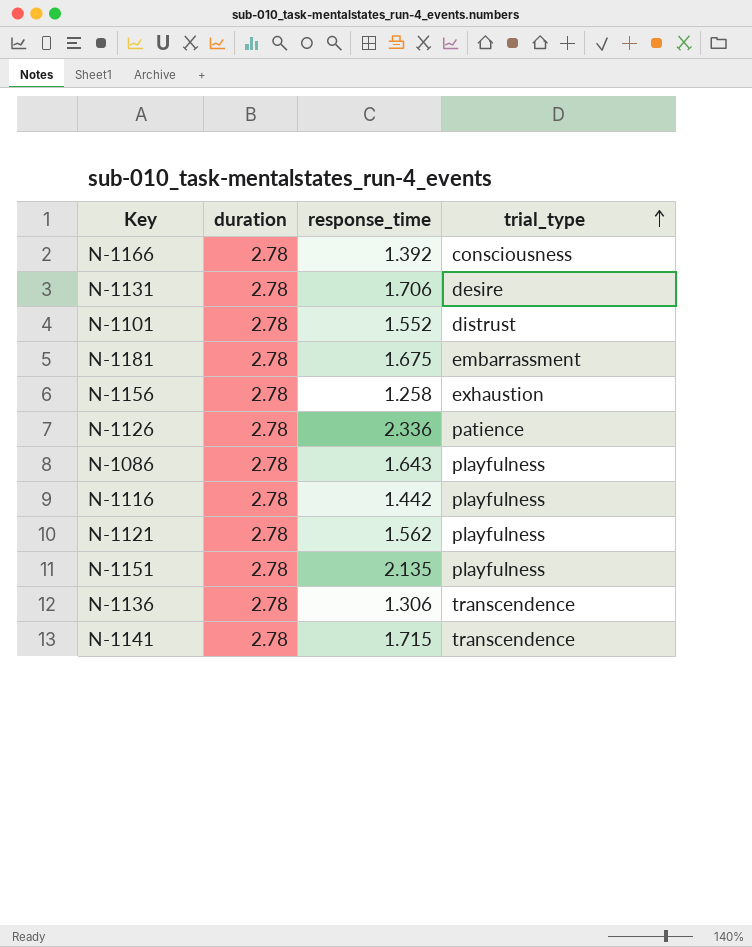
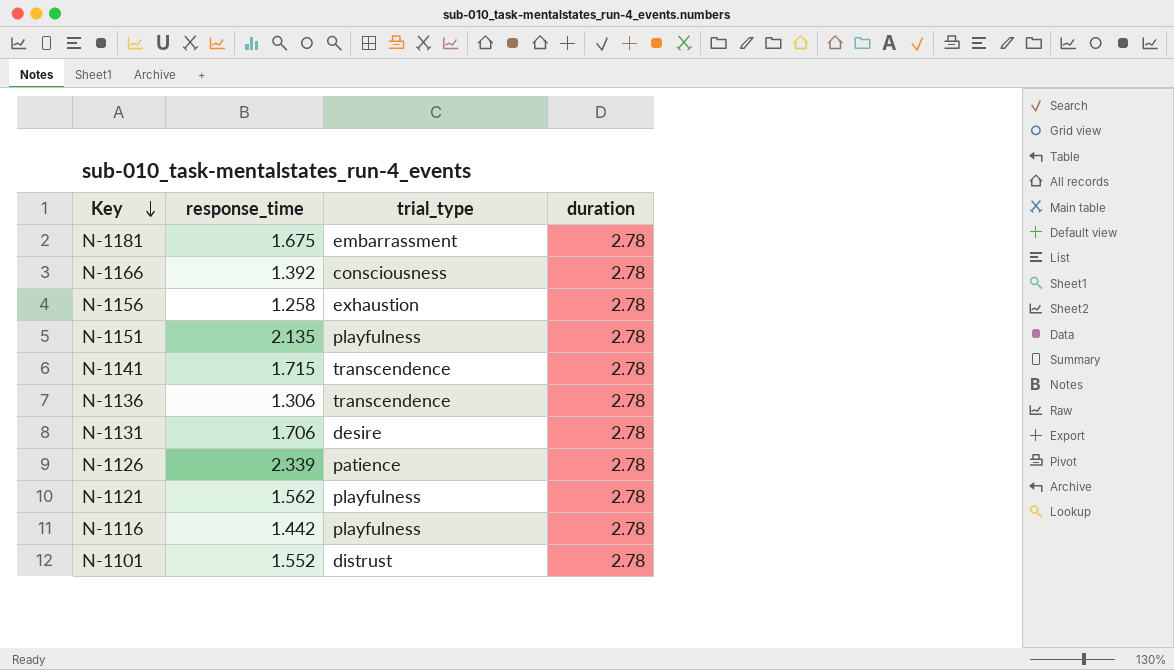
row order: trial_type ascending -> Key descending
column duration | position: 2 -> 4
row N-1086: 2.78 | 1.643 | playfulness -> none
N-1126 | response_time: 2.336 -> 2.339

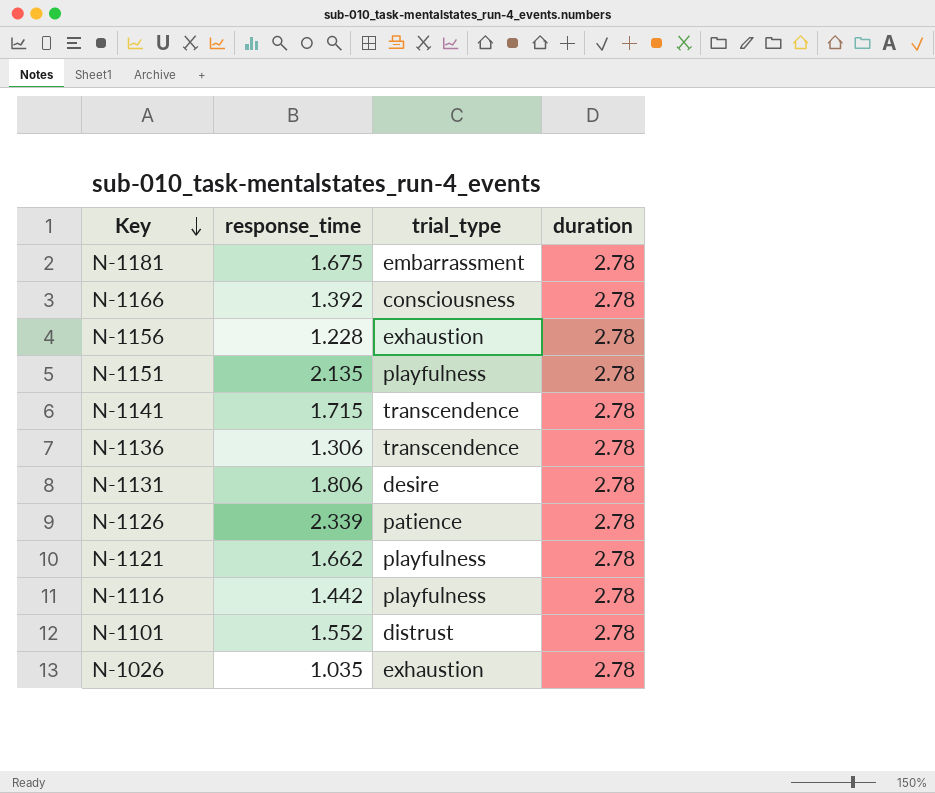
N-1156 | response_time: 1.258 -> 1.228
N-1131 | response_time: 1.706 -> 1.806
N-1121 | response_time: 1.562 -> 1.662
row N-1026: none -> 1.035 | exhaustion | 2.78

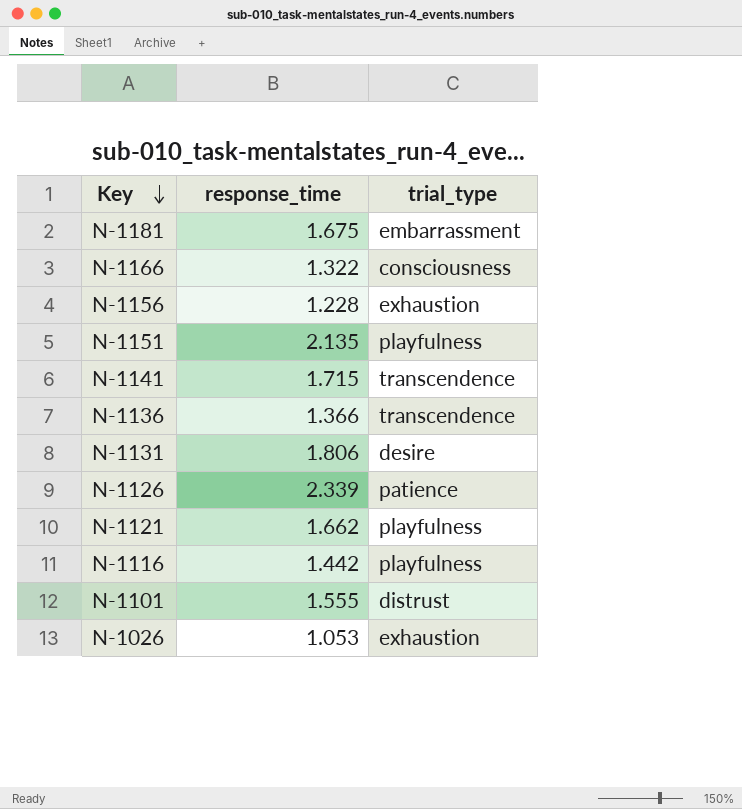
column duration | position: 4 -> none
N-1166 | response_time: 1.392 -> 1.322
N-1136 | response_time: 1.306 -> 1.366
N-1101 | response_time: 1.552 -> 1.555
N-1026 | response_time: 1.035 -> 1.053

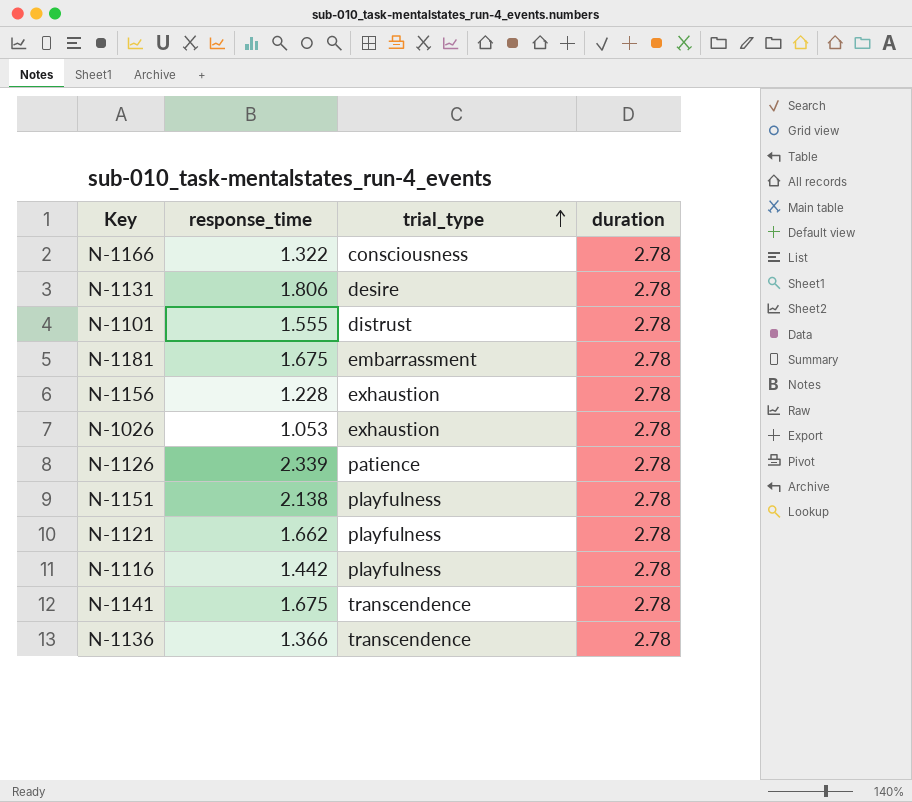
row order: Key descending -> trial_type ascending
column duration | position: none -> 4
N-1151 | response_time: 2.135 -> 2.138
N-1141 | response_time: 1.715 -> 1.675

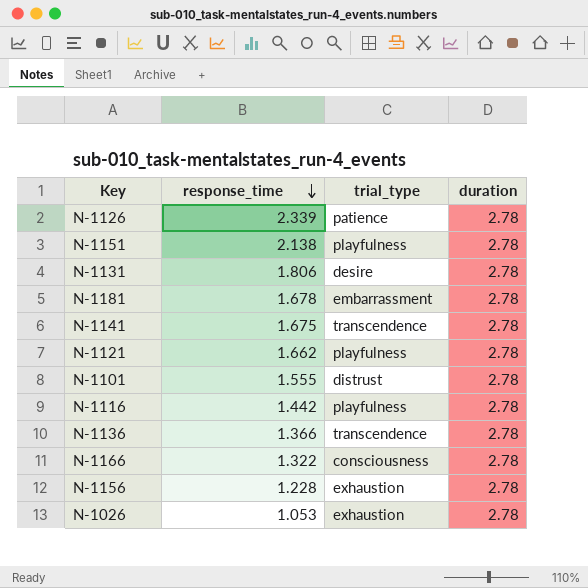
row order: trial_type ascending -> response_time descending
N-1181 | response_time: 1.675 -> 1.678

